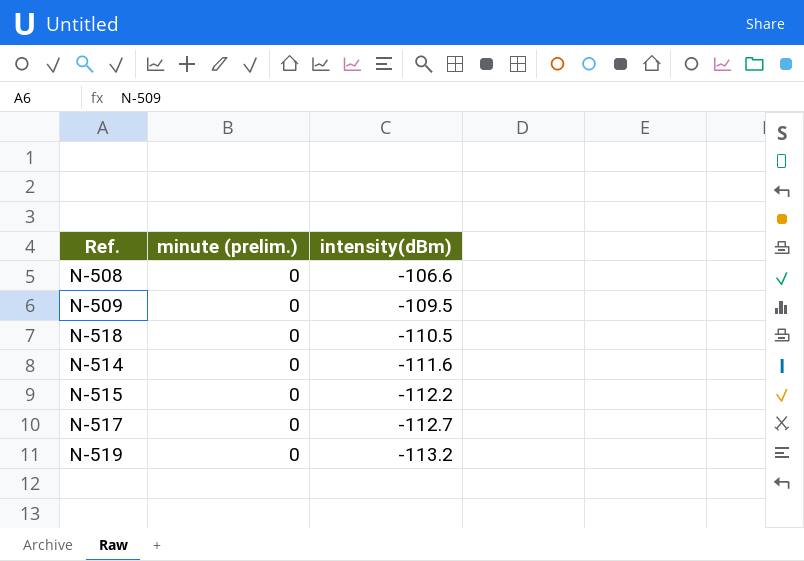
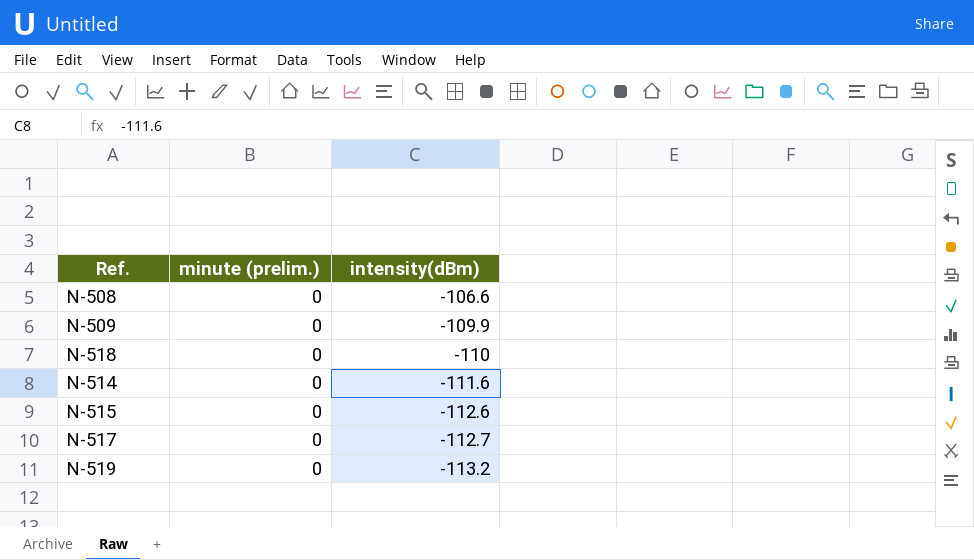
N-509 | intensity(dBm): -109.5 -> -109.9
N-518 | intensity(dBm): -110.5 -> -110
N-515 | intensity(dBm): -112.2 -> -112.6

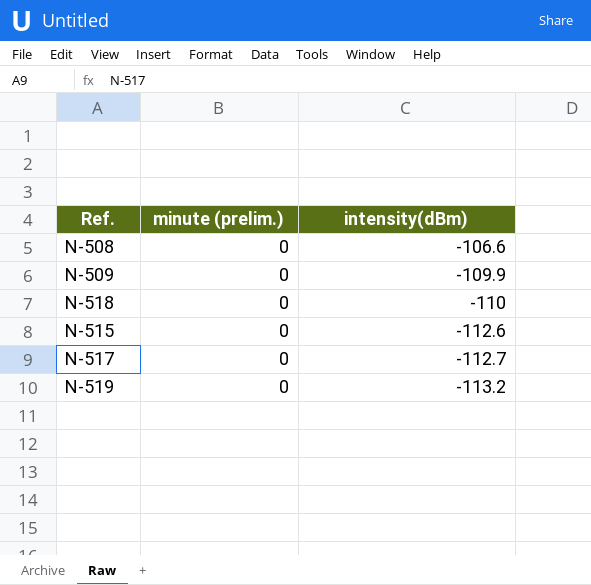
row N-514: 0 | -111.6 -> none

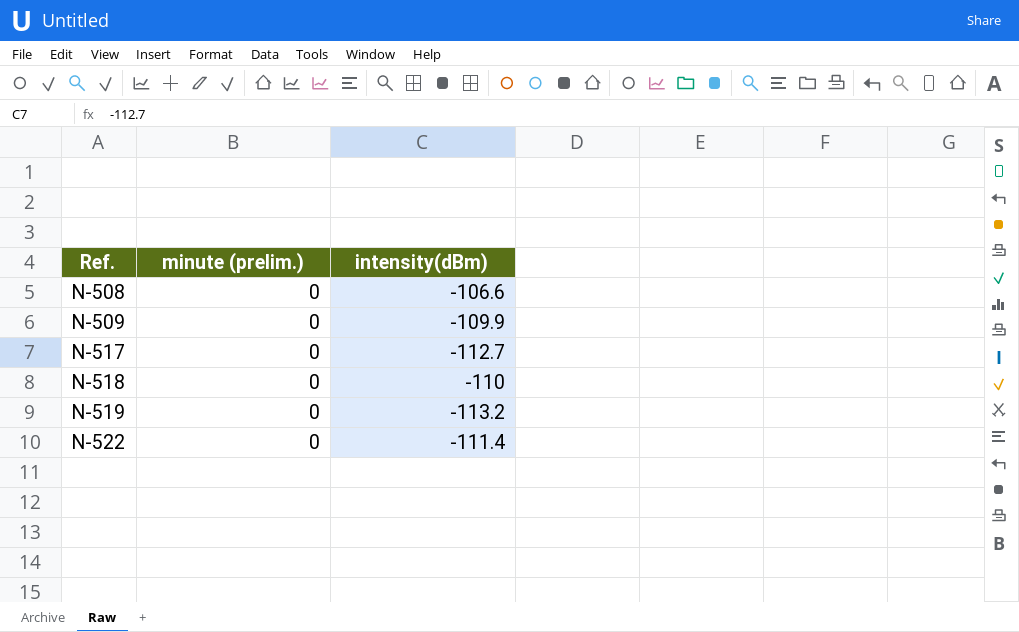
row order: intensity(dBm) descending -> Ref. ascending
row N-515: 0 | -112.6 -> none
row N-522: none -> 0 | -111.4

